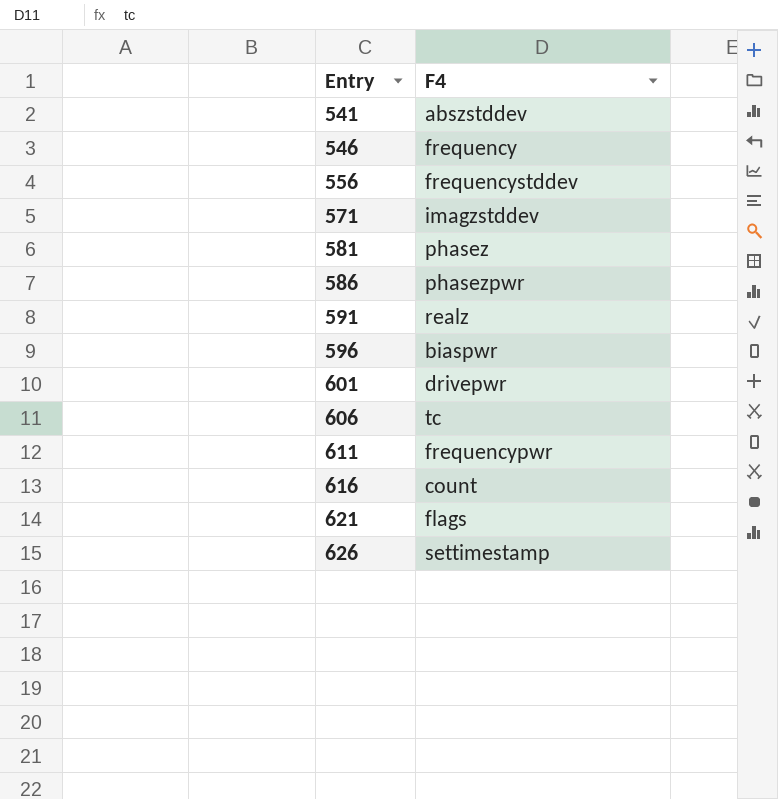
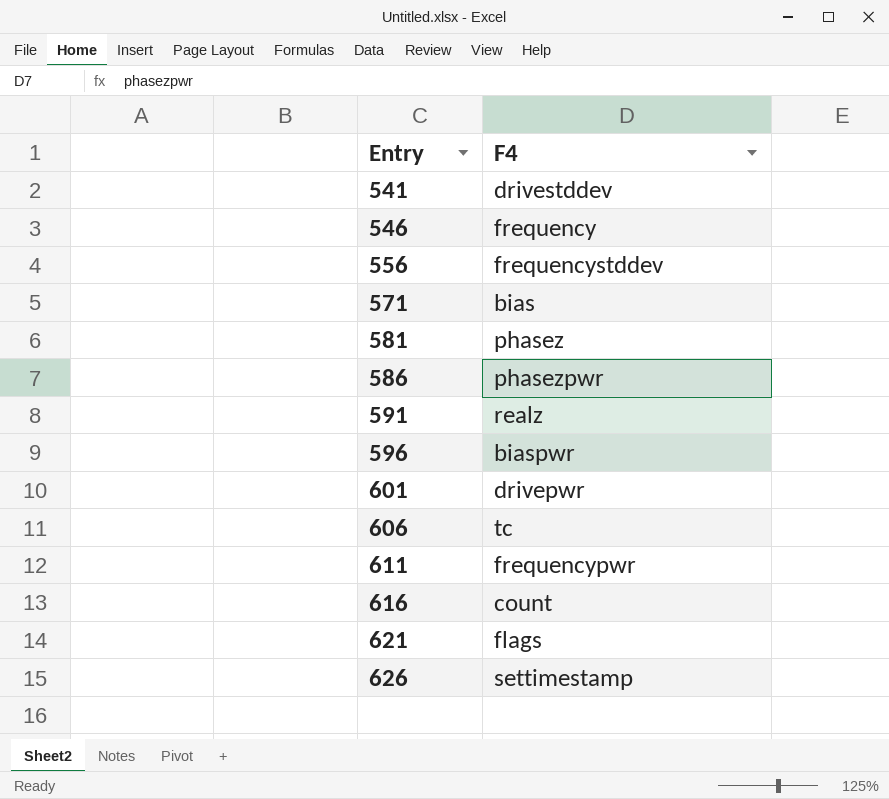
541 | F4: abszstddev -> drivestddev
571 | F4: imagzstddev -> bias

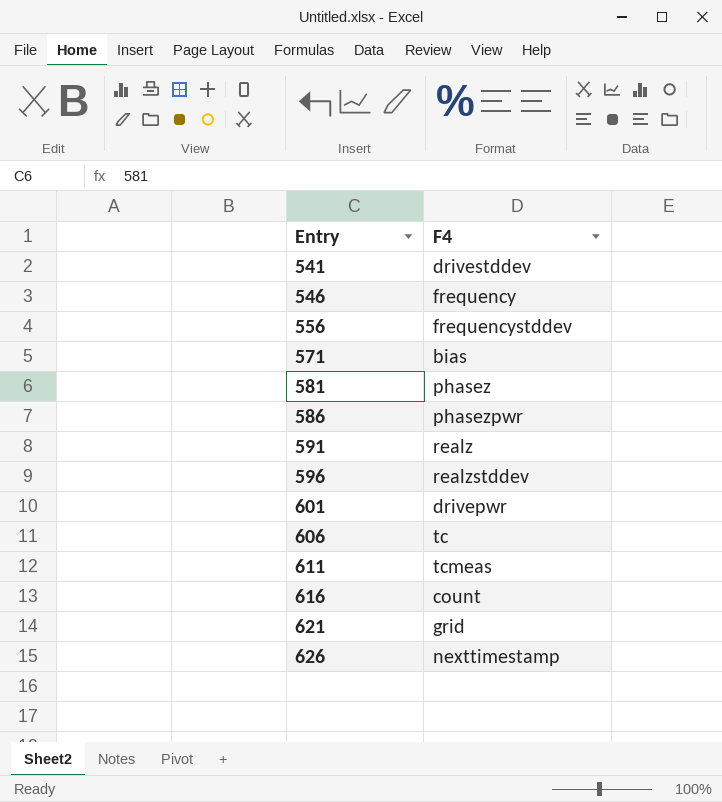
596 | F4: biaspwr -> realzstddev
611 | F4: frequencypwr -> tcmeas
621 | F4: flags -> grid
626 | F4: settimestamp -> nexttimestamp

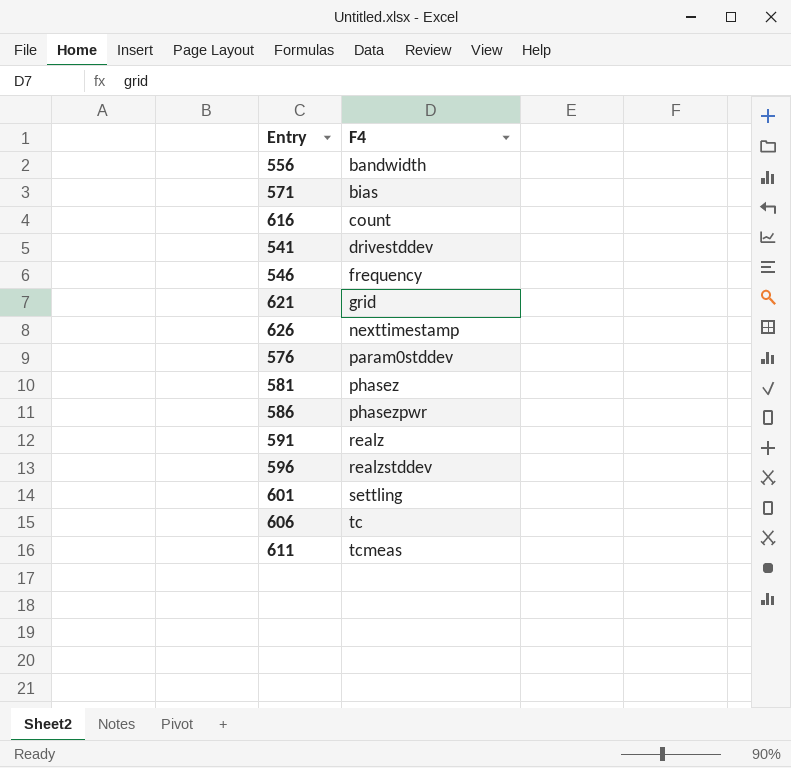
row order: Entry ascending -> F4 ascending
556 | F4: frequencystddev -> bandwidth
row 576: none -> param0stddev
601 | F4: drivepwr -> settling

